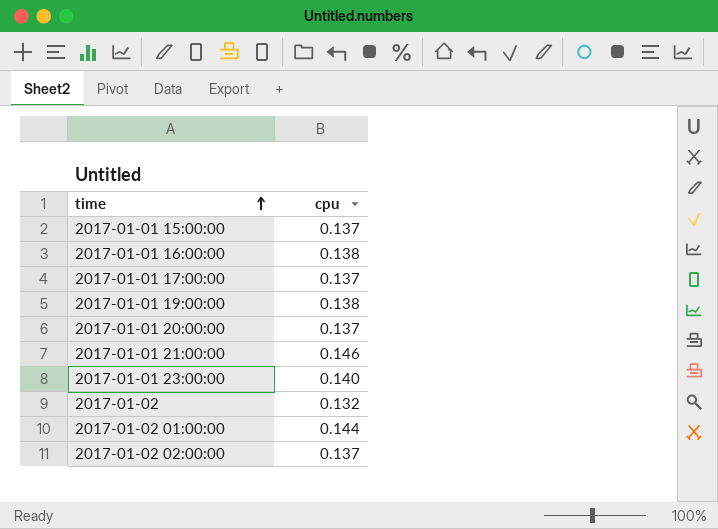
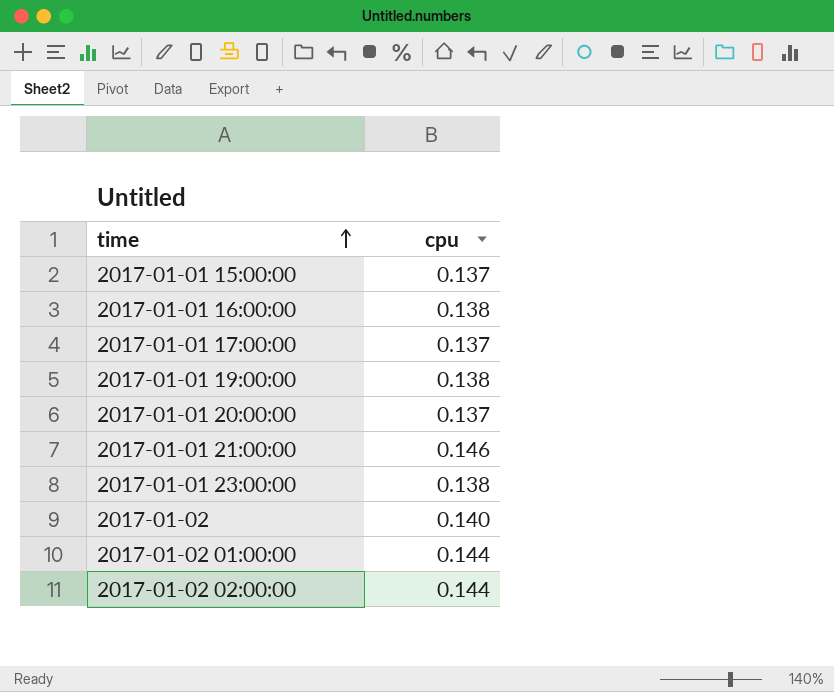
2017-01-01 23:00:00 | cpu: 0.140 -> 0.138
2017-01-02 | cpu: 0.132 -> 0.140
2017-01-02 02:00:00 | cpu: 0.137 -> 0.144

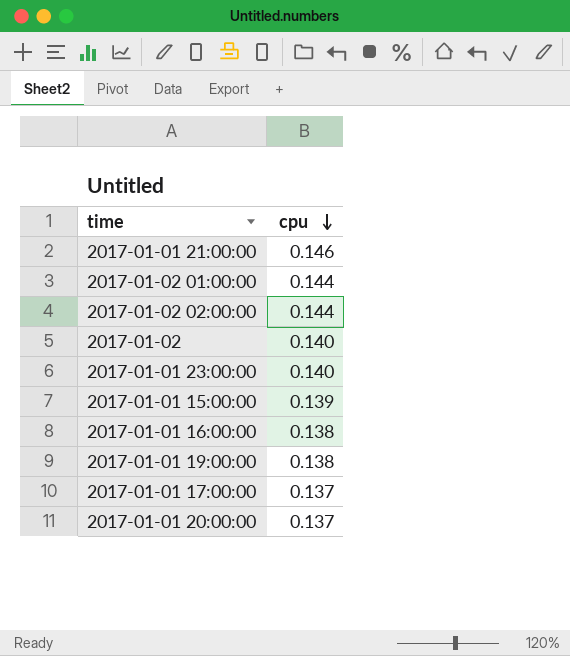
row order: time ascending -> cpu descending
2017-01-01 23:00:00 | cpu: 0.138 -> 0.140
2017-01-01 15:00:00 | cpu: 0.137 -> 0.139

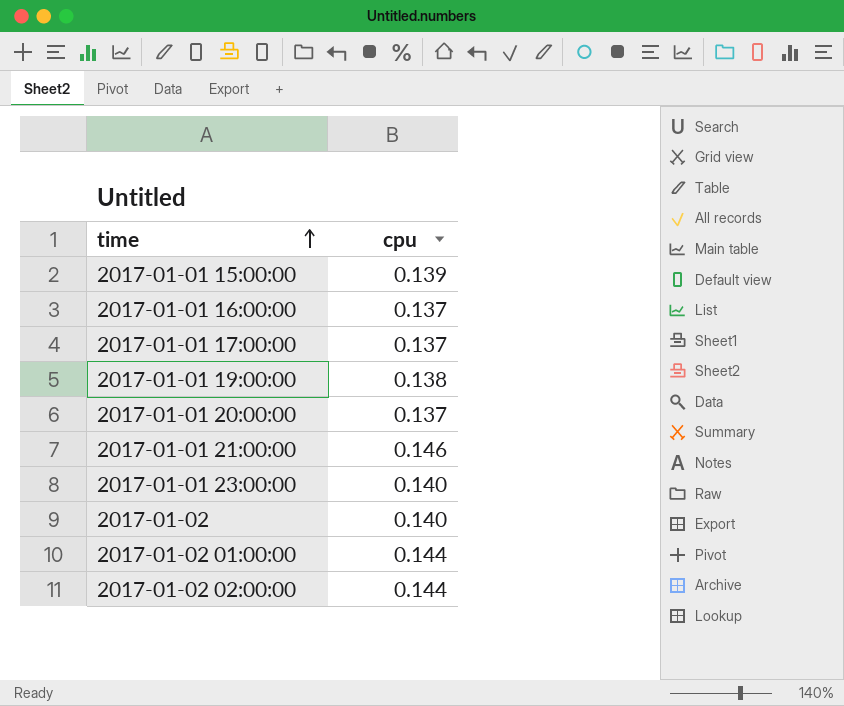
row order: cpu descending -> time ascending
2017-01-01 16:00:00 | cpu: 0.138 -> 0.137

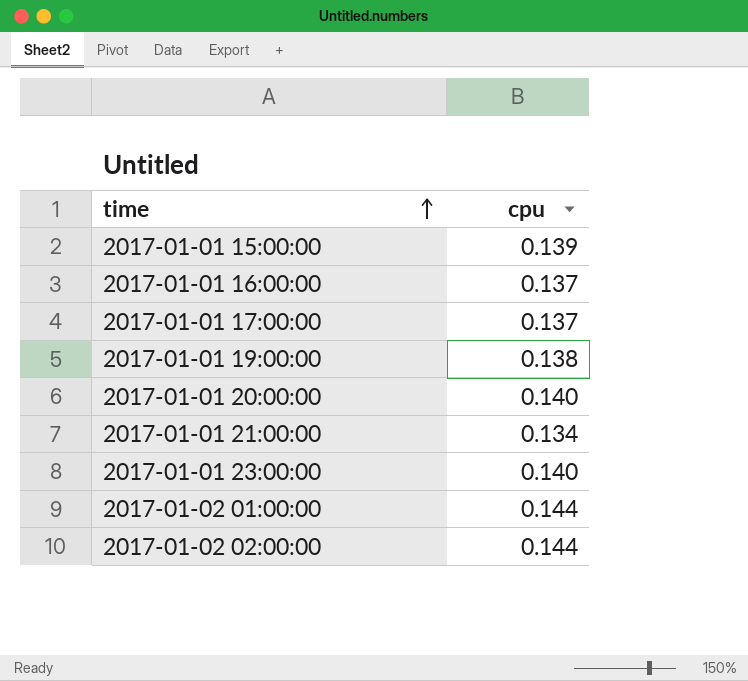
row 2017-01-02: 0.140 -> none
2017-01-01 20:00:00 | cpu: 0.137 -> 0.140
2017-01-01 21:00:00 | cpu: 0.146 -> 0.134

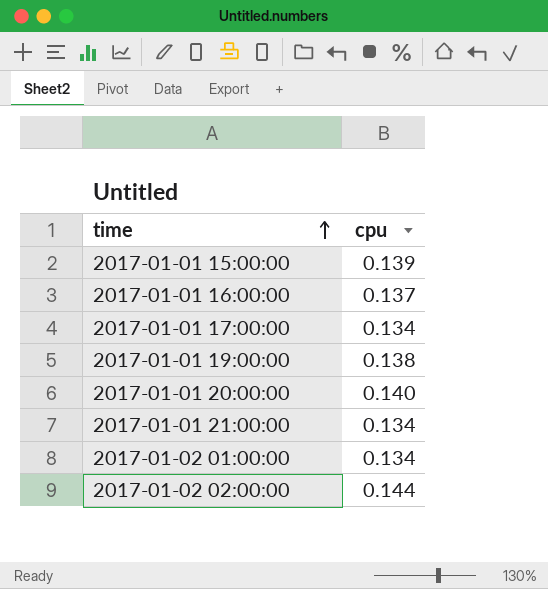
row 2017-01-01 23:00:00: 0.140 -> none
2017-01-01 17:00:00 | cpu: 0.137 -> 0.134
2017-01-02 01:00:00 | cpu: 0.144 -> 0.134

